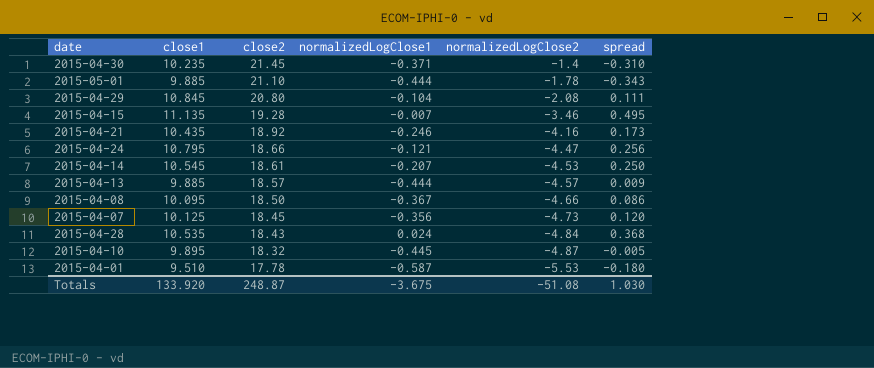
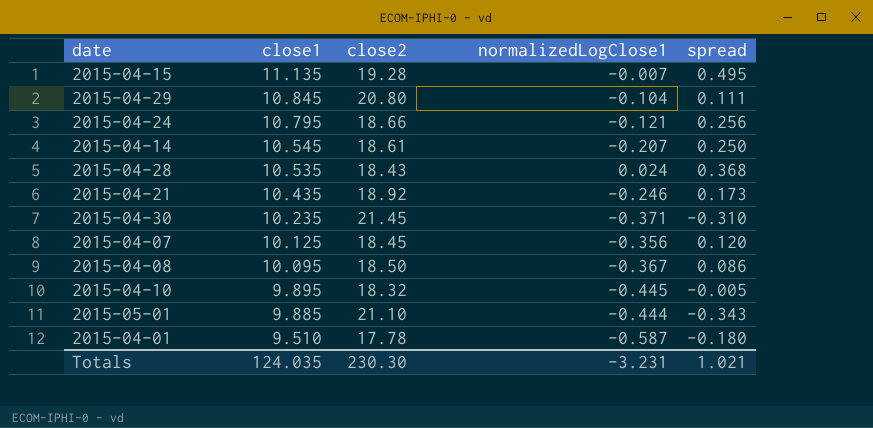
row order: close2 descending -> close1 descending
column normalizedLogClose2 | position: 5 -> none
row 2015-04-13: 9.885 | 18.57 | -0.444 | -4.57 | 0.009 -> none
Totals | close1: 133.920 -> 124.035
Totals | close2: 248.87 -> 230.30
Totals | normalizedLogClose1: -3.675 -> -3.231
Totals | spread: 1.030 -> 1.021

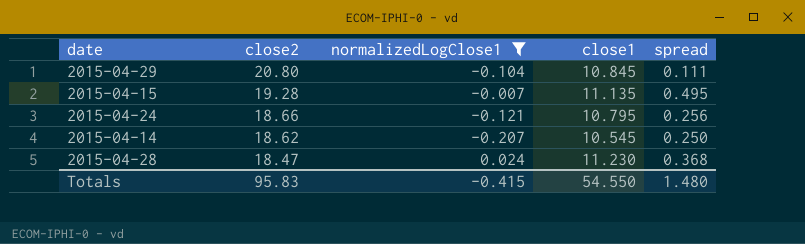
filter: none -> normalizedLogClose1 >= -0.207
row order: close1 descending -> close2 descending
column close1 | position: 2 -> 4
2015-04-14 | close2: 18.61 -> 18.62
2015-04-28 | close2: 18.43 -> 18.47
2015-04-28 | close1: 10.535 -> 11.230
Totals | close2: 230.30 -> 95.83
Totals | normalizedLogClose1: -3.231 -> -0.415
Totals | close1: 124.035 -> 54.550
Totals | spread: 1.021 -> 1.480

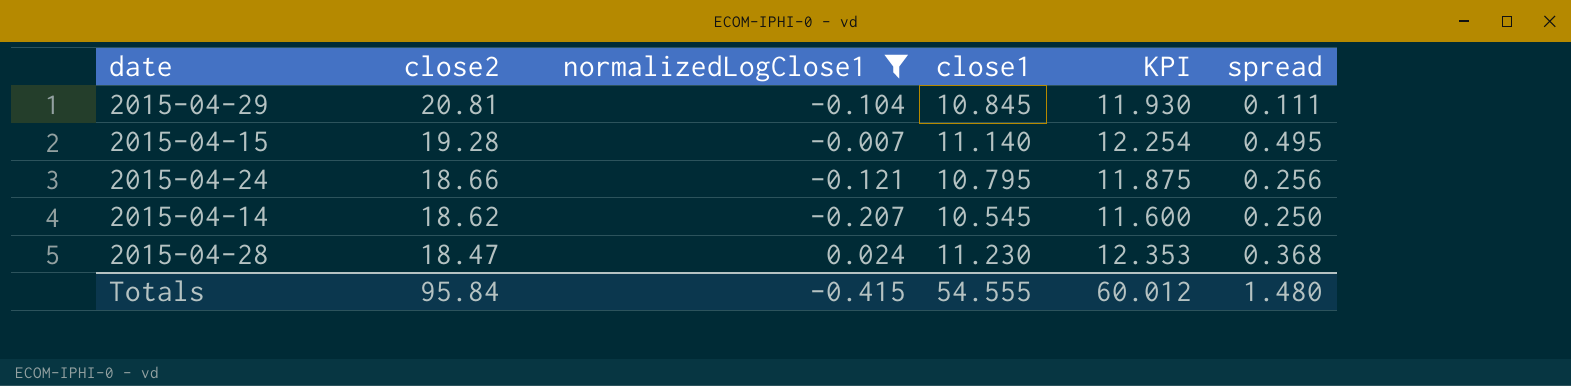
column KPI | formula: none -> [close1] * 1.1
2015-04-29 | close2: 20.80 -> 20.81
2015-04-15 | close1: 11.135 -> 11.140
Totals | close2: 95.83 -> 95.84
Totals | close1: 54.550 -> 54.555

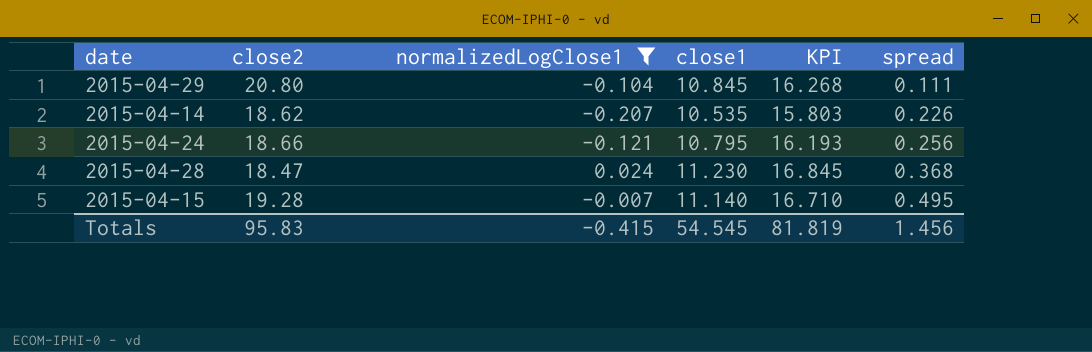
row order: close2 descending -> spread ascending
column KPI | formula: [close1] * 1.1 -> [close1] * 1.5
2015-04-29 | close2: 20.81 -> 20.80
2015-04-14 | close1: 10.545 -> 10.535
2015-04-14 | spread: 0.250 -> 0.226
Totals | close2: 95.84 -> 95.83
Totals | close1: 54.555 -> 54.545
Totals | KPI: 60.012 -> 81.819
Totals | spread: 1.480 -> 1.456

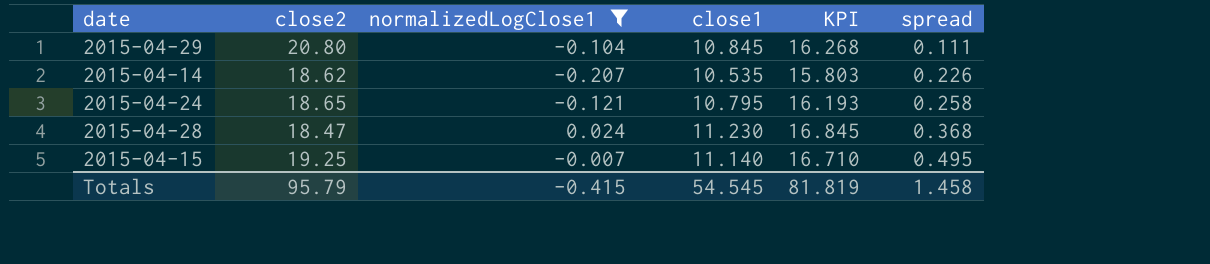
2015-04-24 | close2: 18.66 -> 18.65
2015-04-24 | spread: 0.256 -> 0.258
2015-04-15 | close2: 19.28 -> 19.25
Totals | close2: 95.83 -> 95.79
Totals | spread: 1.456 -> 1.458

